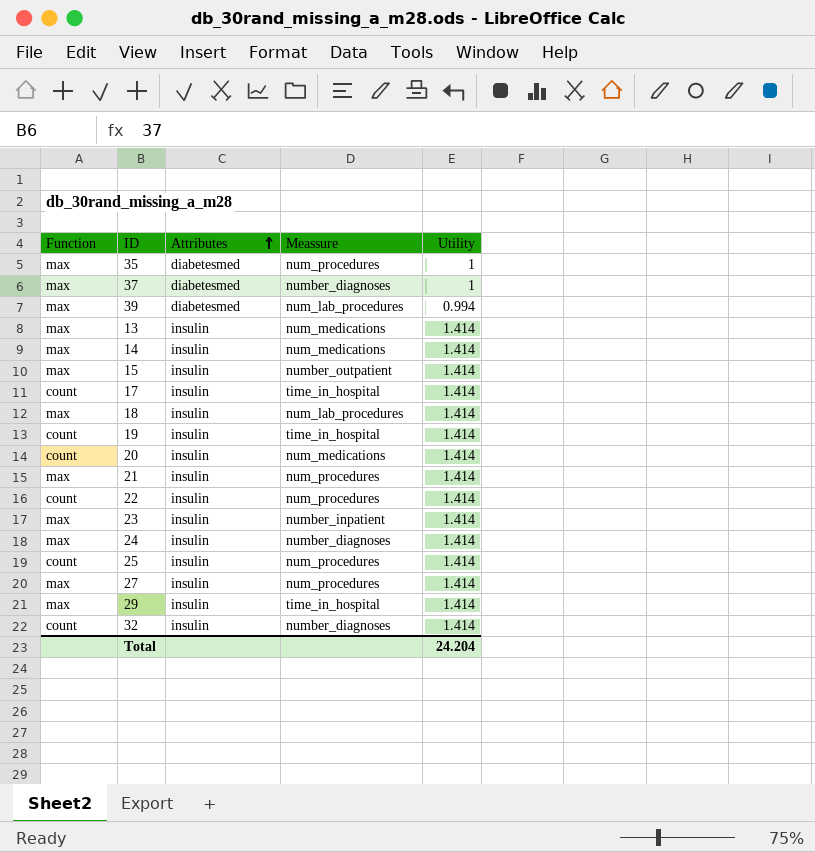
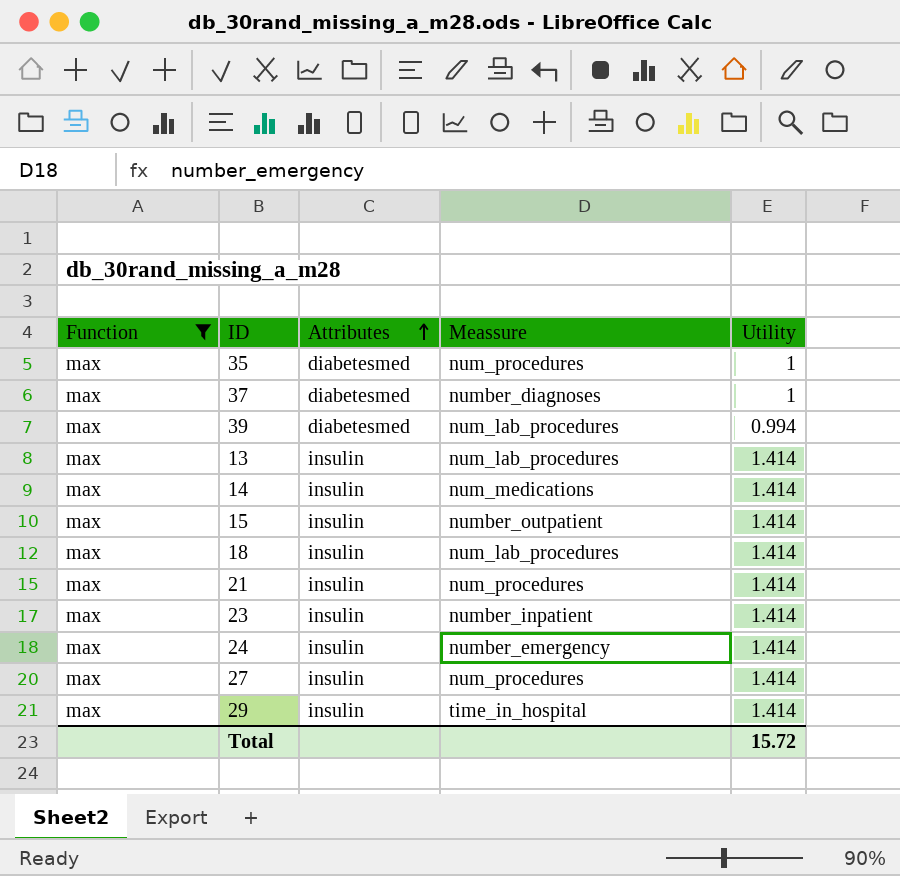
filter: none -> Function = max
13 | Meassure: num_medications -> num_lab_procedures
24 | Meassure: number_diagnoses -> number_emergency
Total | Utility: 24.204 -> 15.72

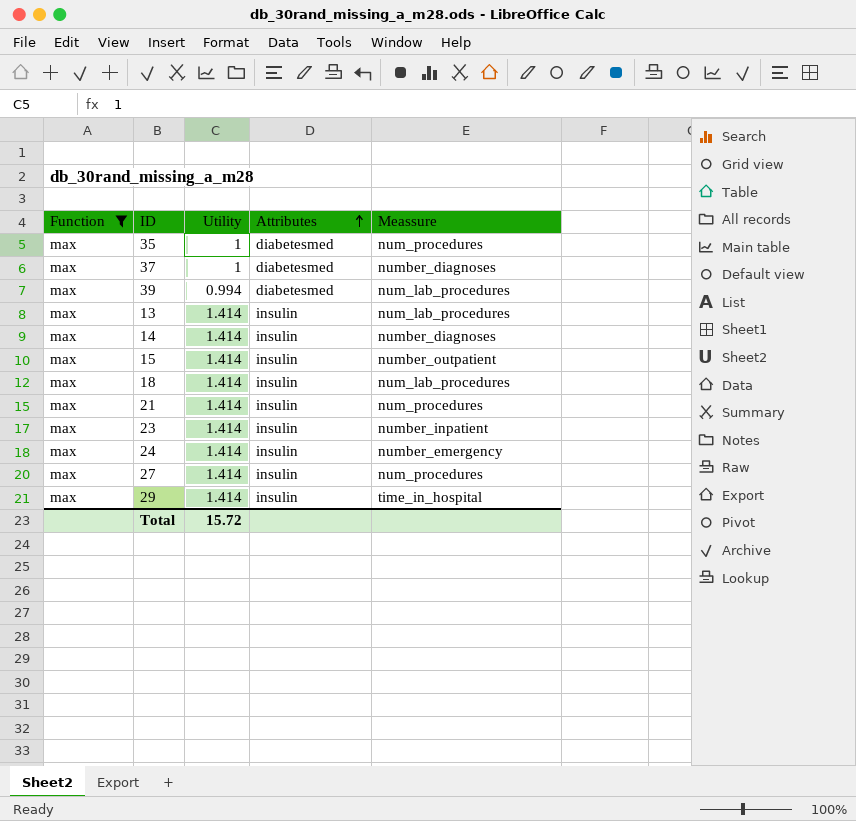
column Utility | position: 5 -> 3
14 | Meassure: num_medications -> number_diagnoses

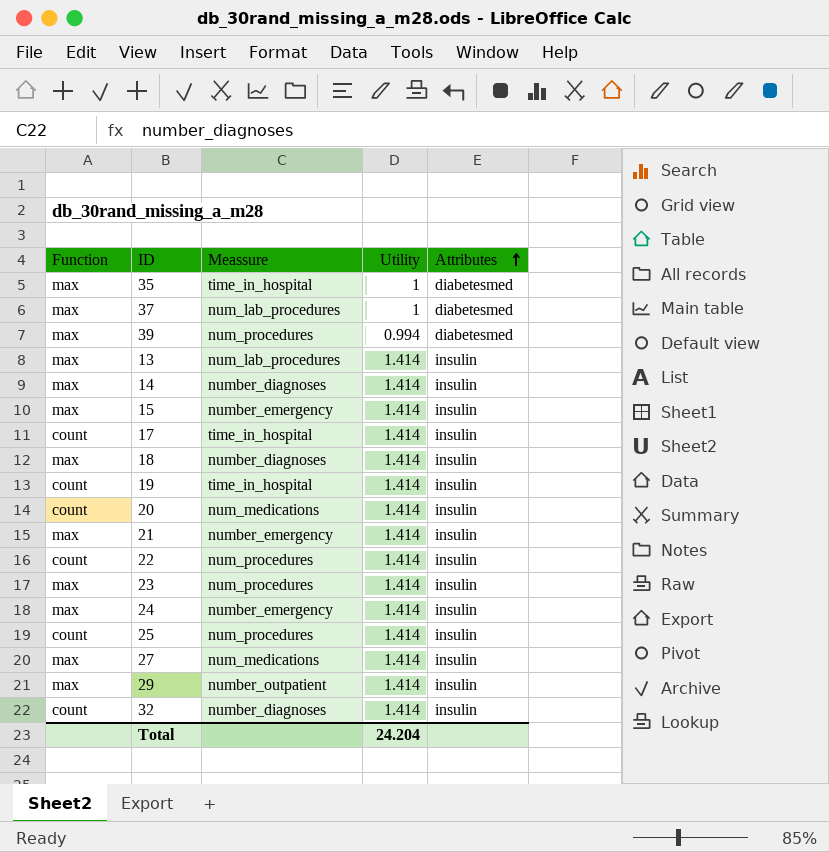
filter: Function = max -> none
column Meassure | position: 5 -> 3
35 | Meassure: num_procedures -> time_in_hospital
37 | Meassure: number_diagnoses -> num_lab_procedures
39 | Meassure: num_lab_procedures -> num_procedures
15 | Meassure: number_outpatient -> number_emergency
18 | Meassure: num_lab_procedures -> number_diagnoses
21 | Meassure: num_procedures -> number_emergency
23 | Meassure: number_inpatient -> num_procedures
27 | Meassure: num_procedures -> num_medications
29 | Meassure: time_in_hospital -> number_outpatient
Total | Utility: 15.72 -> 24.204

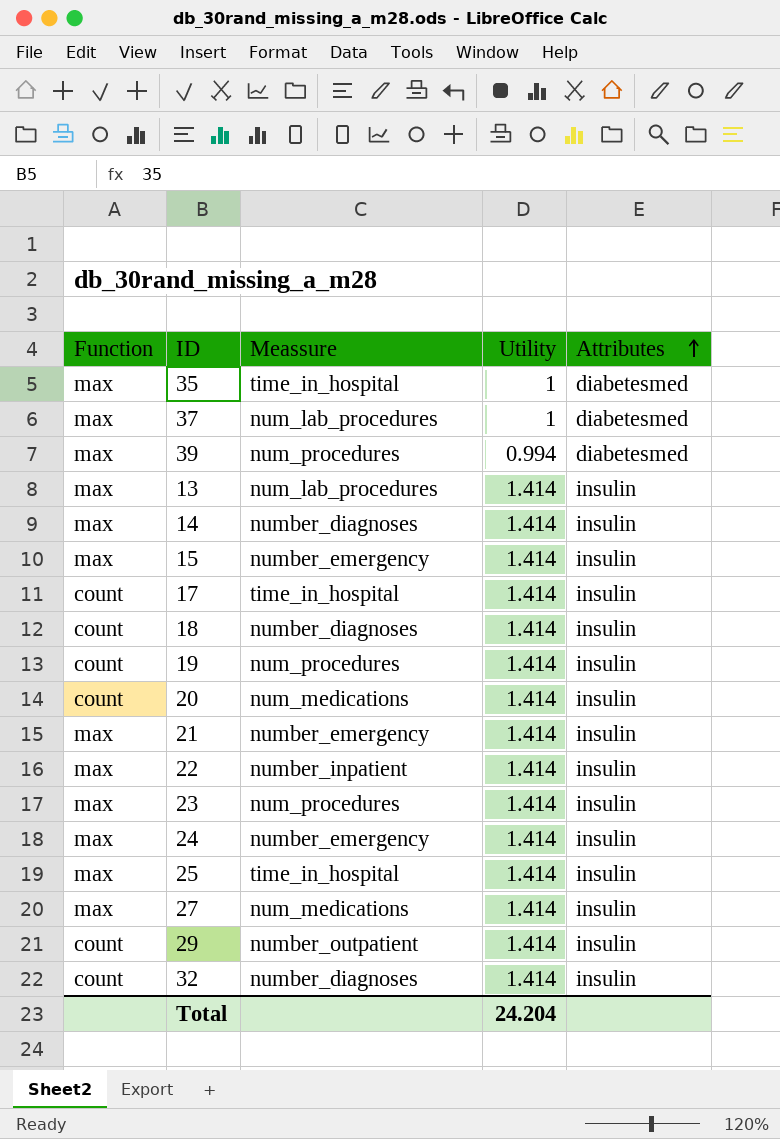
18 | Function: max -> count
19 | Meassure: time_in_hospital -> num_procedures
22 | Function: count -> max
22 | Meassure: num_procedures -> number_inpatient
25 | Function: count -> max
25 | Meassure: num_procedures -> time_in_hospital
29 | Function: max -> count

